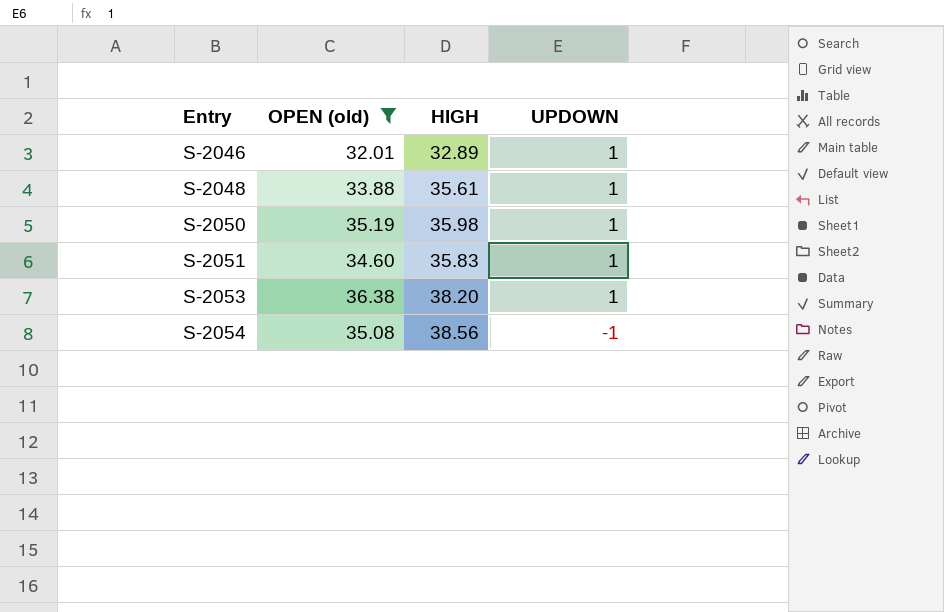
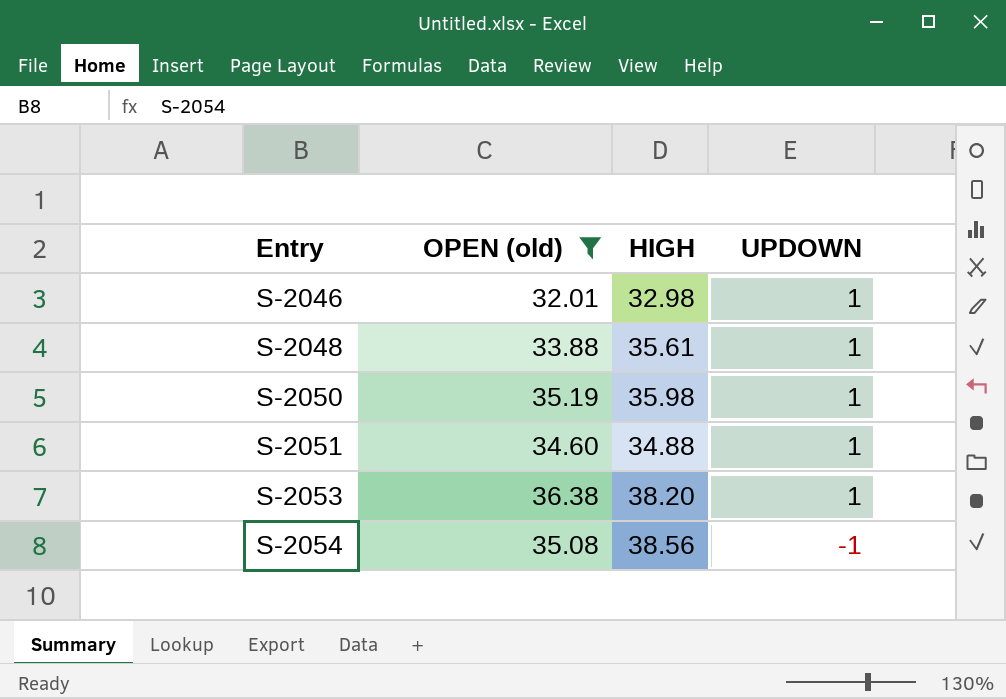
S-2046 | HIGH: 32.89 -> 32.98
S-2051 | HIGH: 35.83 -> 34.88

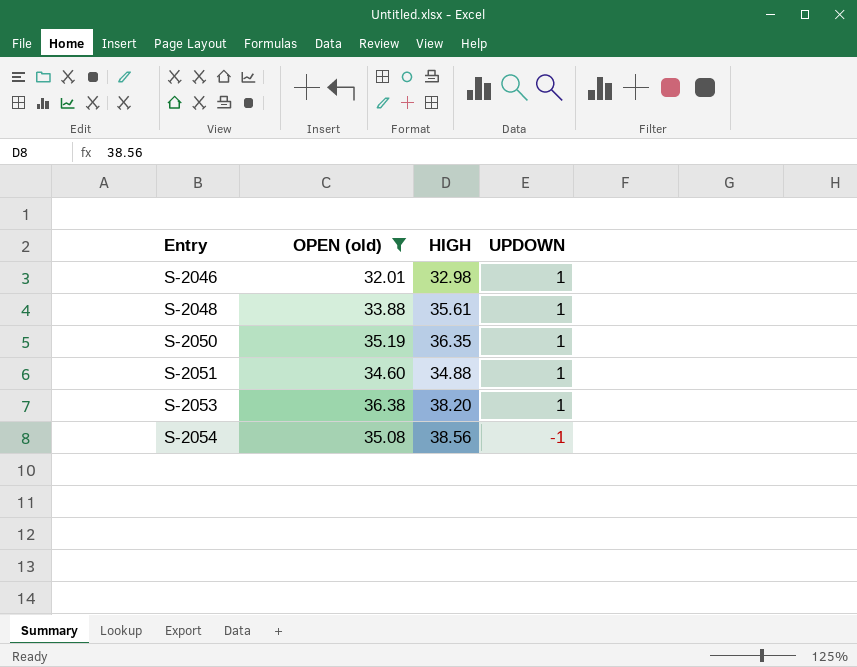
S-2050 | HIGH: 35.98 -> 36.35

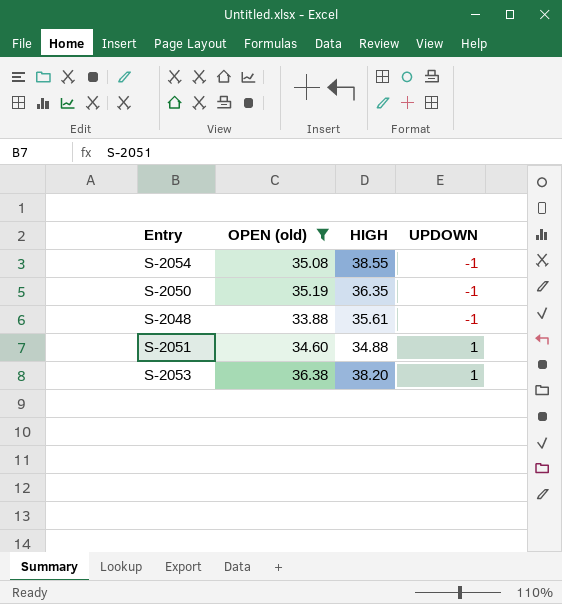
row order: Entry ascending -> UPDOWN ascending
row S-2046: 32.01 | 32.98 | 1 -> none
S-2054 | HIGH: 38.56 -> 38.55
S-2050 | UPDOWN: 1 -> -1
S-2048 | UPDOWN: 1 -> -1

